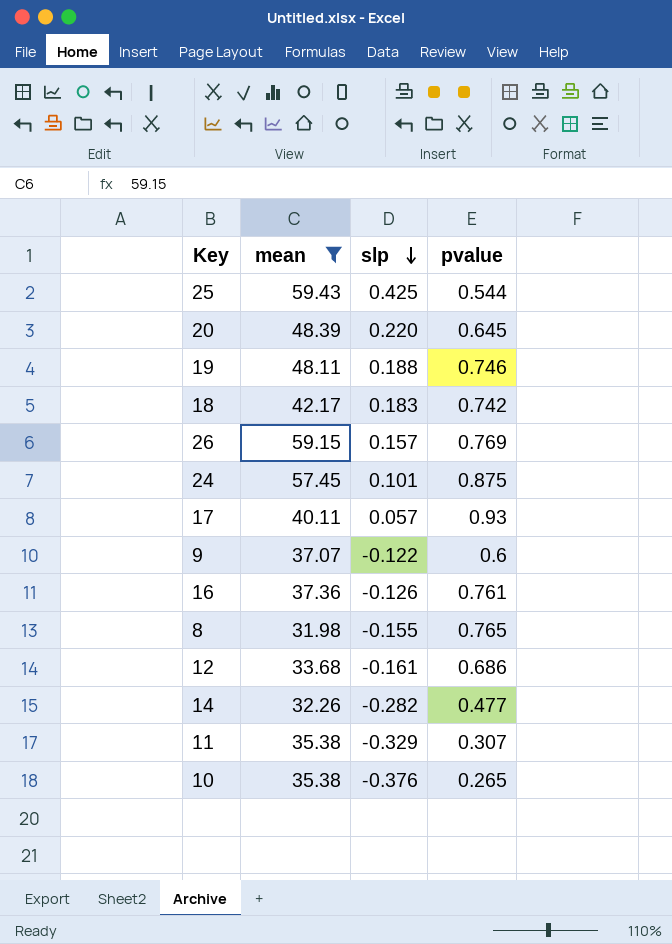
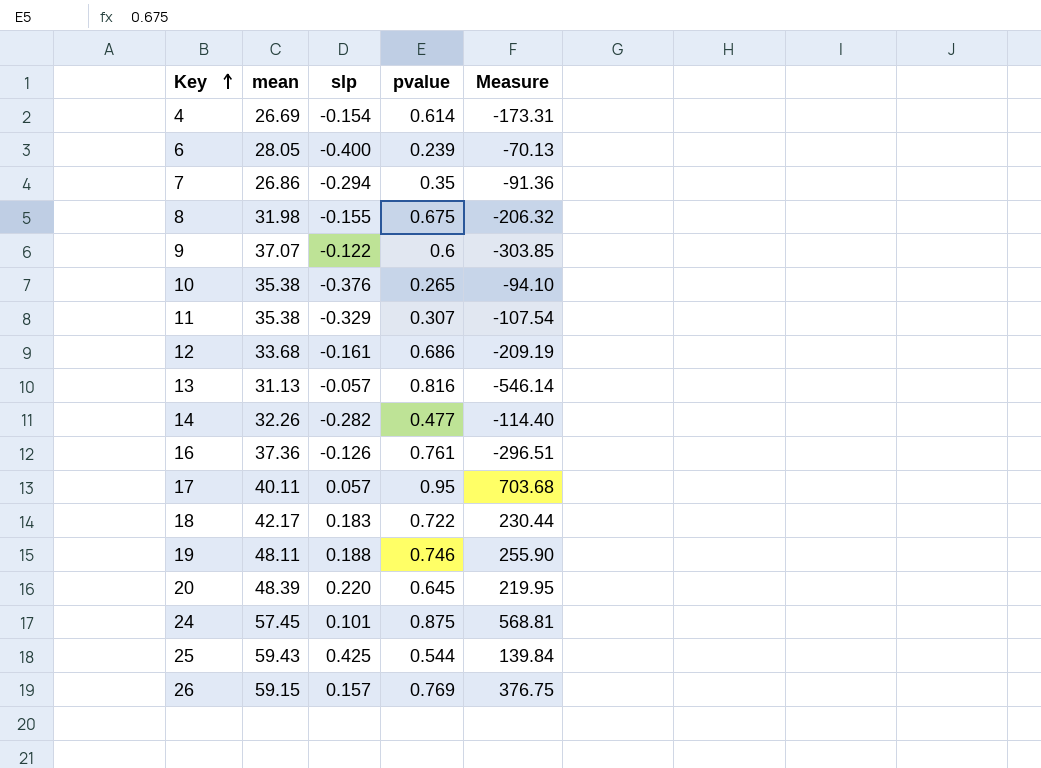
filter: mean >= 31.98 -> none
row order: slp descending -> Key ascending
column Measure | formula: none -> [mean] / [slp]
8 | pvalue: 0.765 -> 0.675
17 | pvalue: 0.93 -> 0.95
18 | pvalue: 0.742 -> 0.722

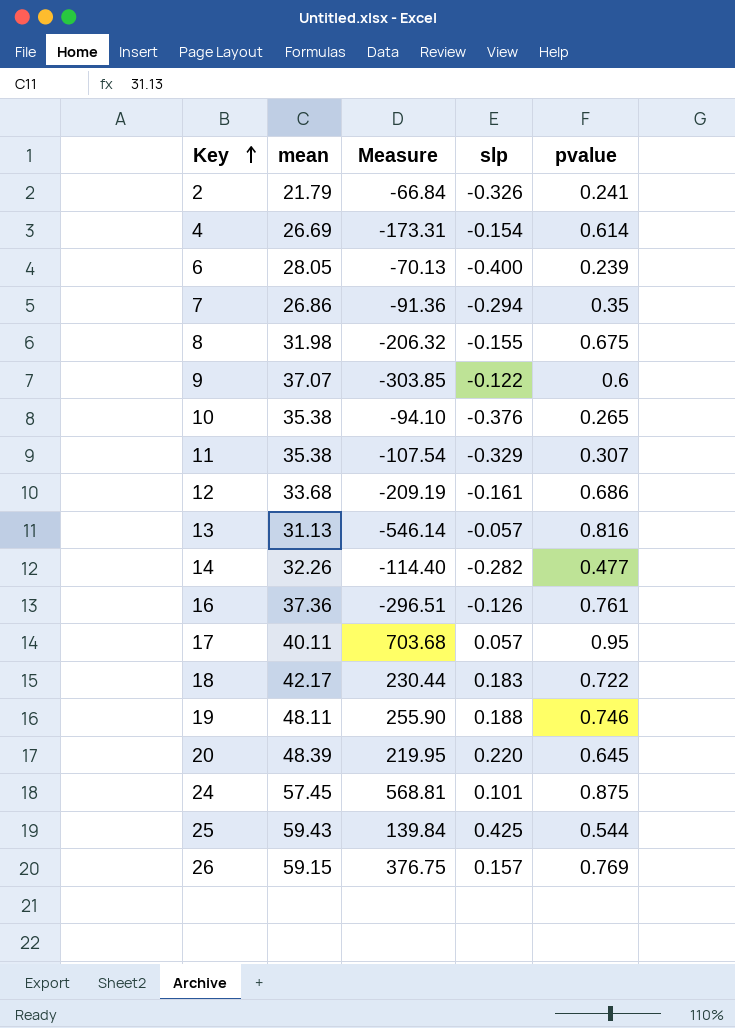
column Measure | position: 5 -> 3
row 2: none -> 21.79 | -66.84 | -0.326 | 0.241

